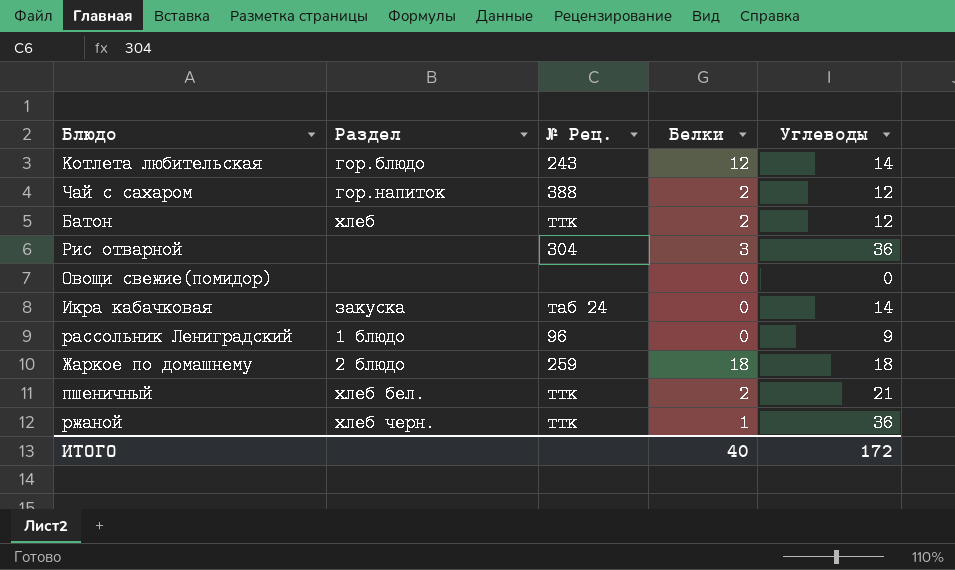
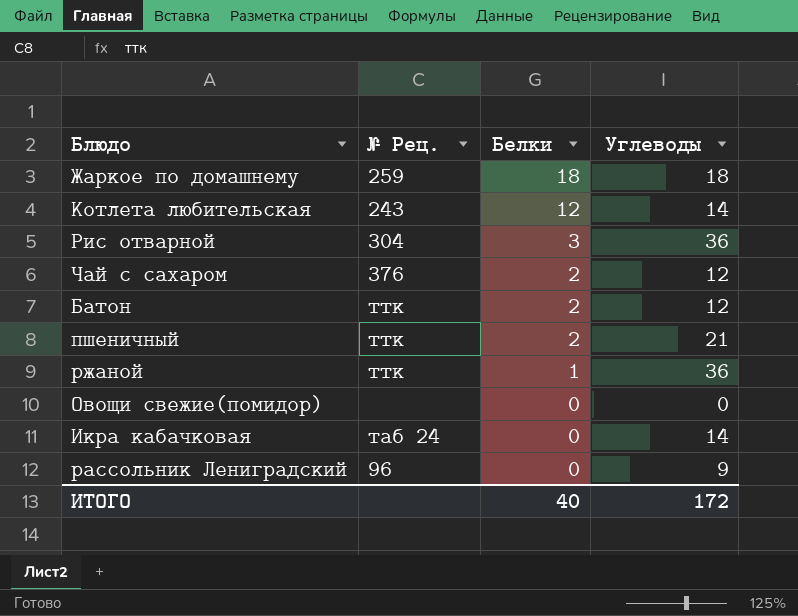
row order: none -> Белки descending
column Раздел | position: 2 -> none
Чай с сахаром | № Рец.: 388 -> 376

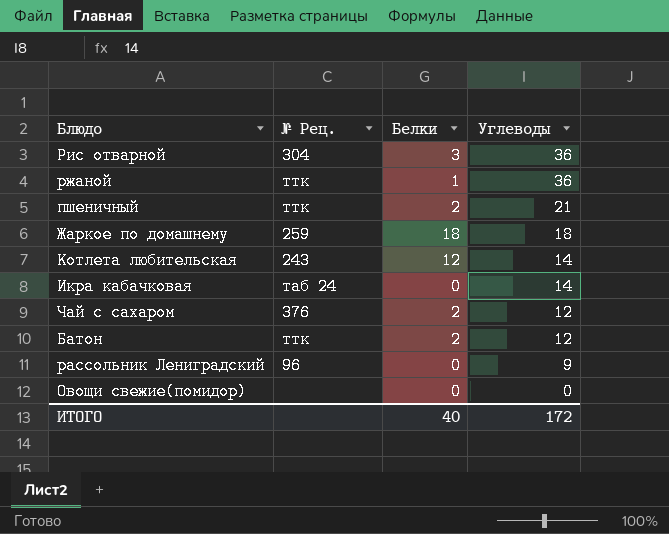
row order: Белки descending -> Углеводы descending

